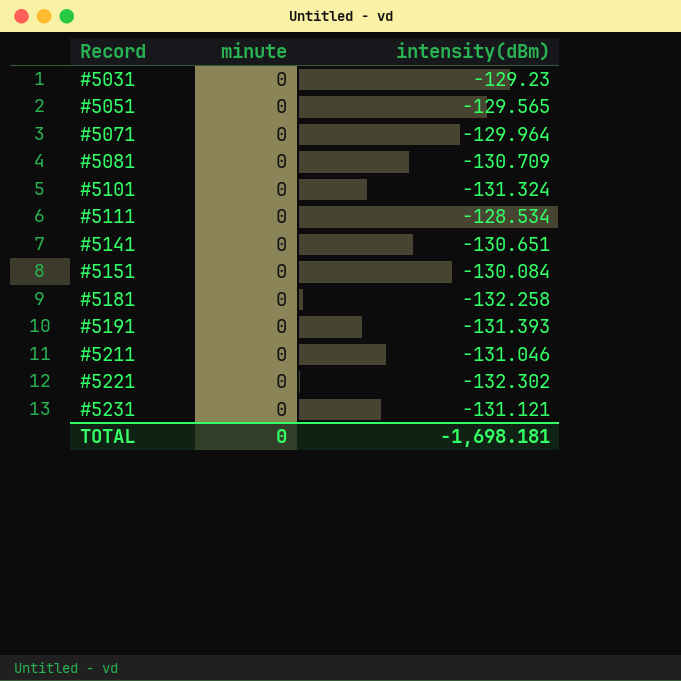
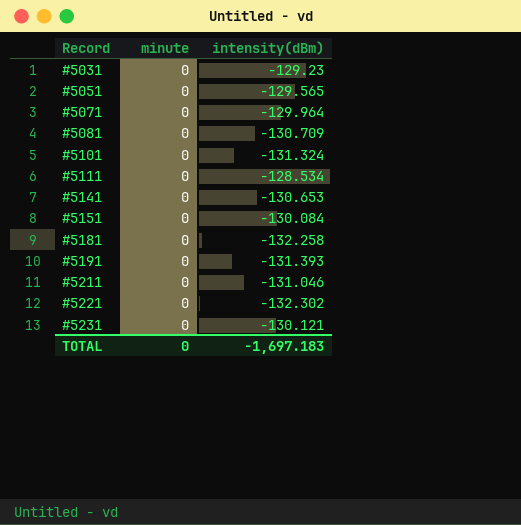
#5141 | intensity(dBm): -130.651 -> -130.653
#5231 | intensity(dBm): -131.121 -> -130.121
TOTAL | intensity(dBm): -1,698.181 -> -1,697.183

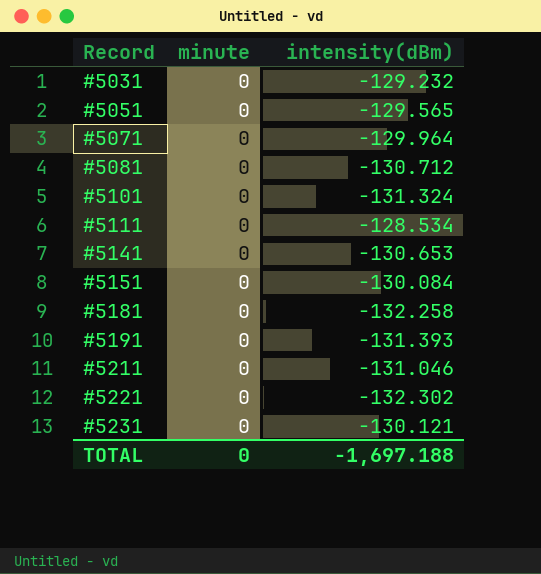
#5031 | intensity(dBm): -129.23 -> -129.232
#5081 | intensity(dBm): -130.709 -> -130.712
TOTAL | intensity(dBm): -1,697.183 -> -1,697.188

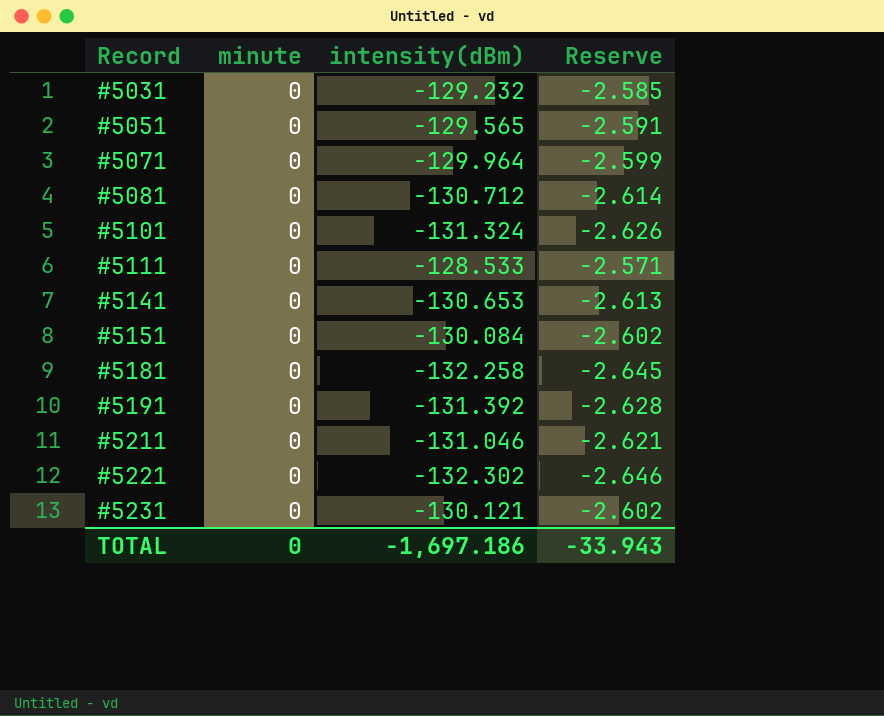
column Reserve | formula: none -> [intensity(dBm)] * 0.02
#5111 | intensity(dBm): -128.534 -> -128.533
#5191 | intensity(dBm): -131.393 -> -131.392
TOTAL | intensity(dBm): -1,697.188 -> -1,697.186

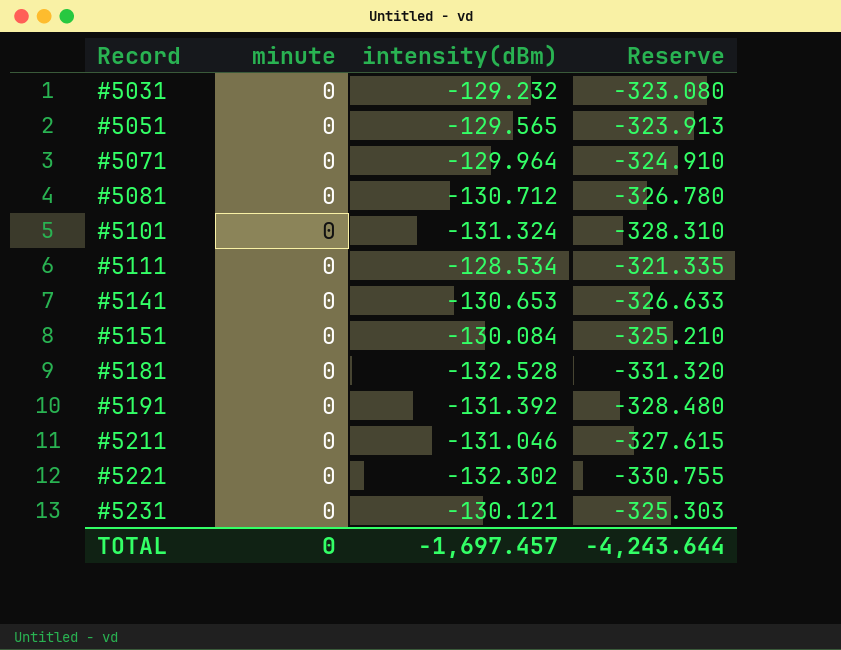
column Reserve | formula: [intensity(dBm)] * 0.02 -> [intensity(dBm)] * 2.5
#5111 | intensity(dBm): -128.533 -> -128.534
#5181 | intensity(dBm): -132.258 -> -132.528
TOTAL | intensity(dBm): -1,697.186 -> -1,697.457
TOTAL | Reserve: -33.943 -> -4,243.644

